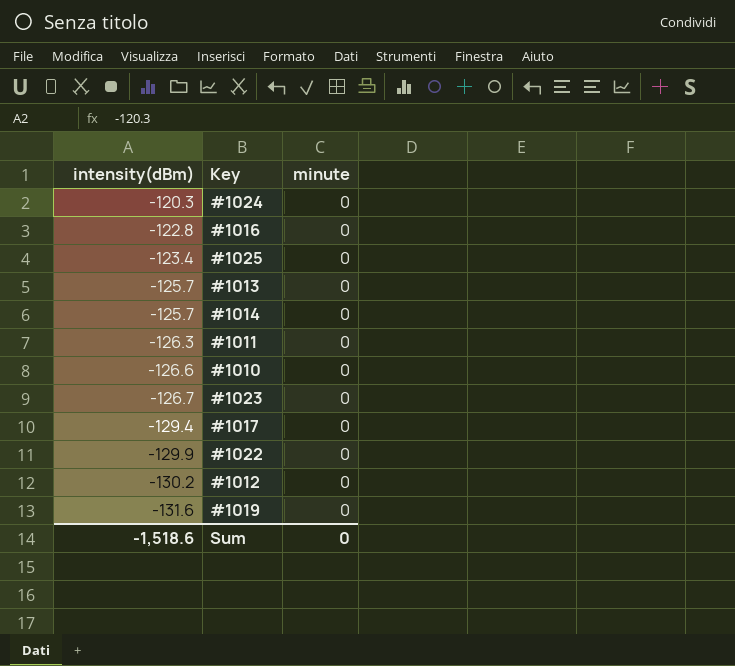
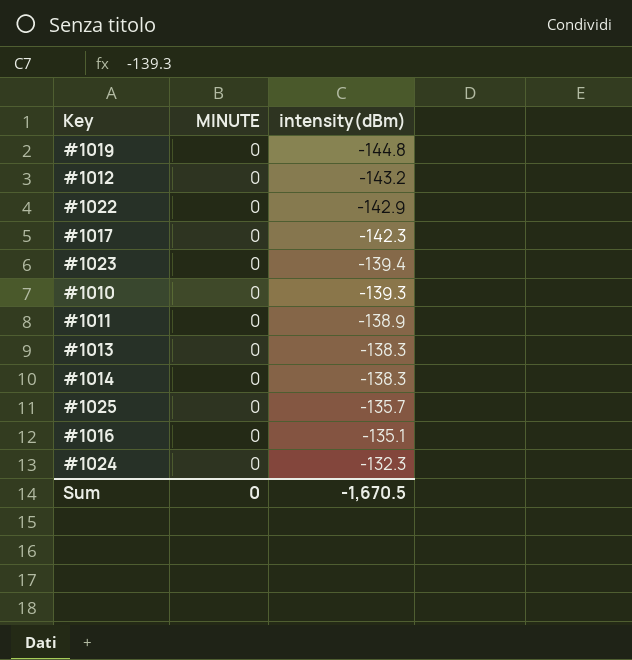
row order: intensity(dBm) descending -> intensity(dBm) ascending
column name: minute -> MINUTE
column intensity(dBm) | position: 1 -> 3
#1019 | intensity(dBm): -131.6 -> -144.8
#1012 | intensity(dBm): -130.2 -> -143.2
#1022 | intensity(dBm): -129.9 -> -142.9
#1017 | intensity(dBm): -129.4 -> -142.3
#1023 | intensity(dBm): -126.7 -> -139.4
#1010 | intensity(dBm): -126.6 -> -139.3
#1011 | intensity(dBm): -126.3 -> -138.9
#1013 | intensity(dBm): -125.7 -> -138.3
#1014 | intensity(dBm): -125.7 -> -138.3
#1025 | intensity(dBm): -123.4 -> -135.7
#1016 | intensity(dBm): -122.8 -> -135.1
#1024 | intensity(dBm): -120.3 -> -132.3
Sum | intensity(dBm): -1,518.6 -> -1,670.5

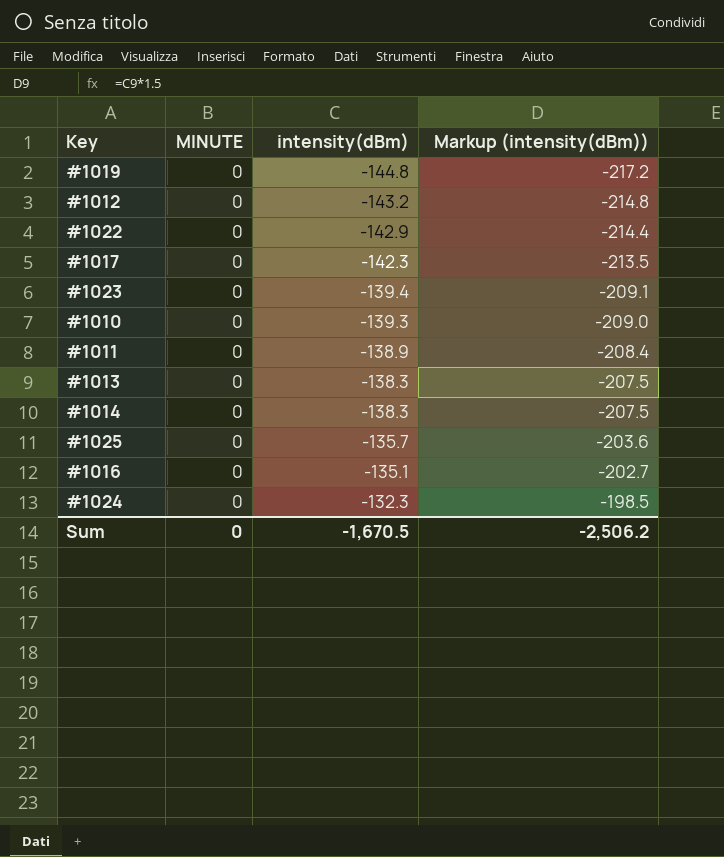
column Markup (intensity(dBm)) | formula: none -> [intensity(dBm)] * 1.5

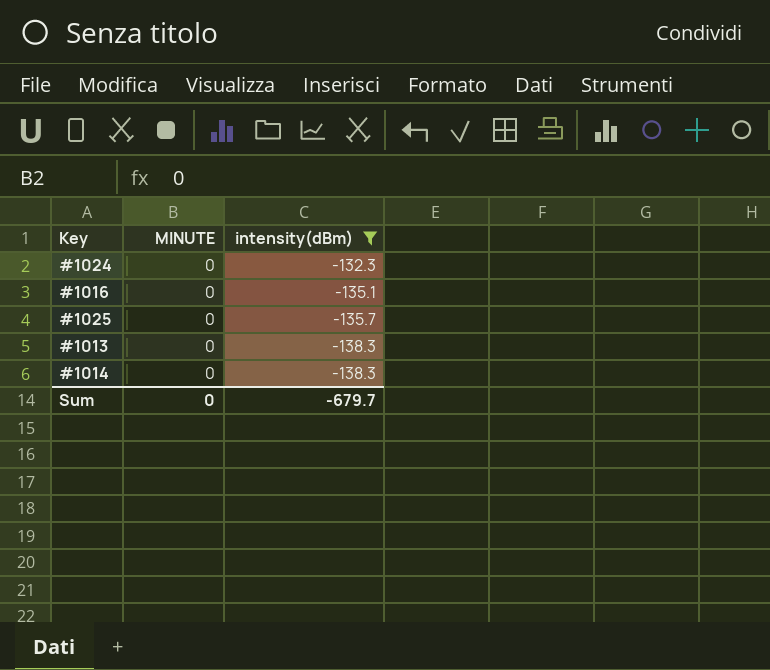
filter: none -> intensity(dBm) >= -138.3
row order: intensity(dBm) ascending -> intensity(dBm) descending
column Markup (intensity(dBm)) | formula: [intensity(dBm)] * 1.5 -> none
Sum | intensity(dBm): -1,670.5 -> -679.7

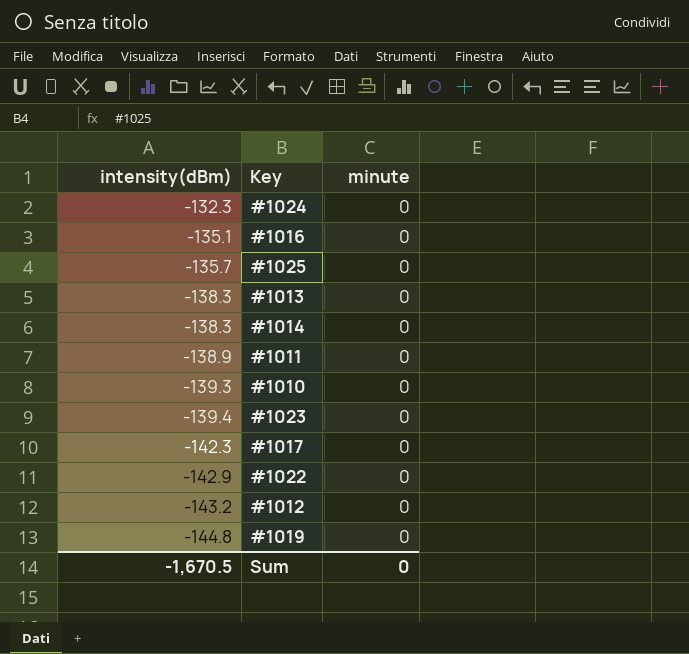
filter: intensity(dBm) >= -138.3 -> none
column intensity(dBm) | position: 3 -> 1
column name: MINUTE -> minute
Sum | intensity(dBm): -679.7 -> -1,670.5

